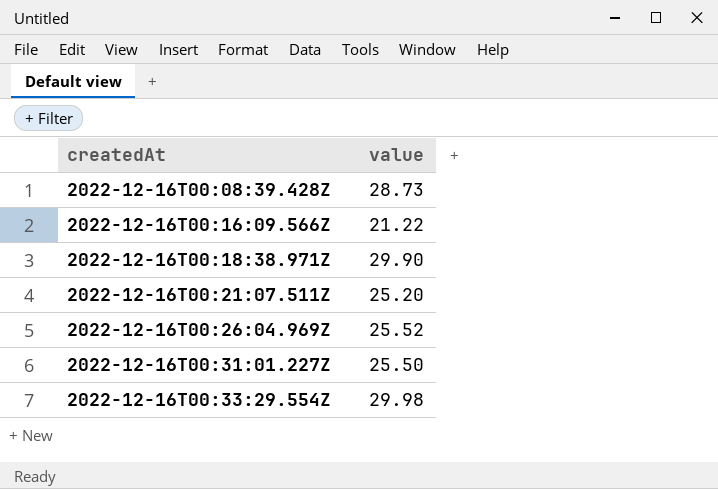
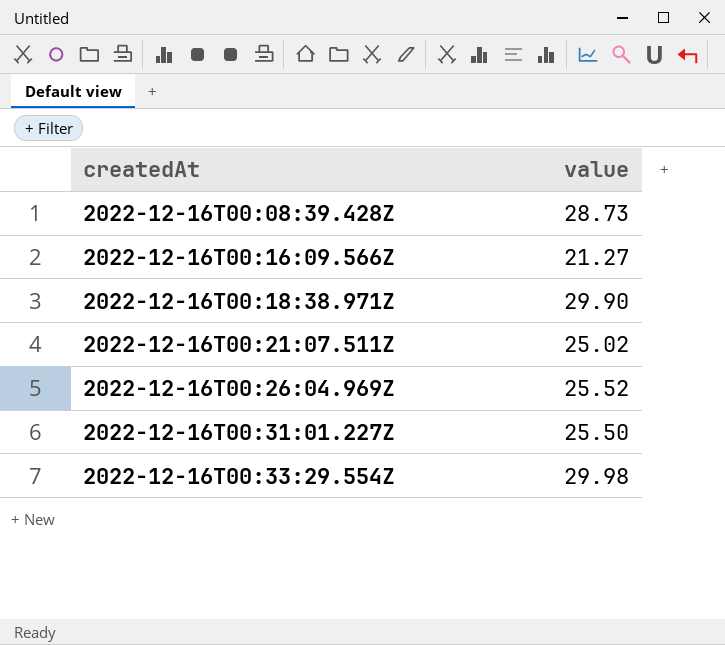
2022-12-16T00:16:09.566Z | value: 21.22 -> 21.27
2022-12-16T00:21:07.511Z | value: 25.20 -> 25.02

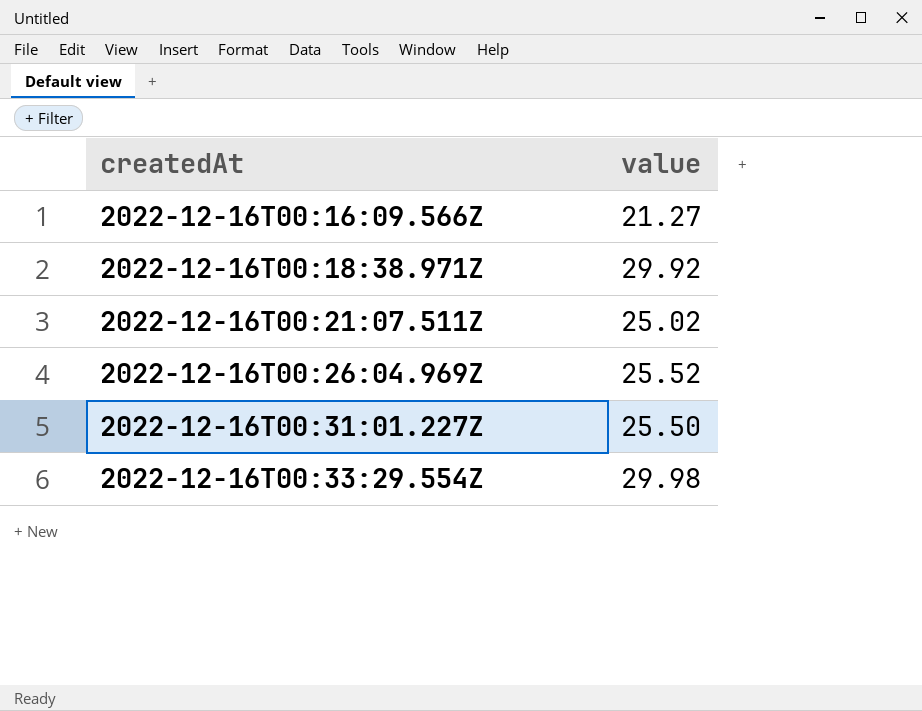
row 2022-12-16T00:08:39.428Z: 28.73 -> none
2022-12-16T00:18:38.971Z | value: 29.90 -> 29.92

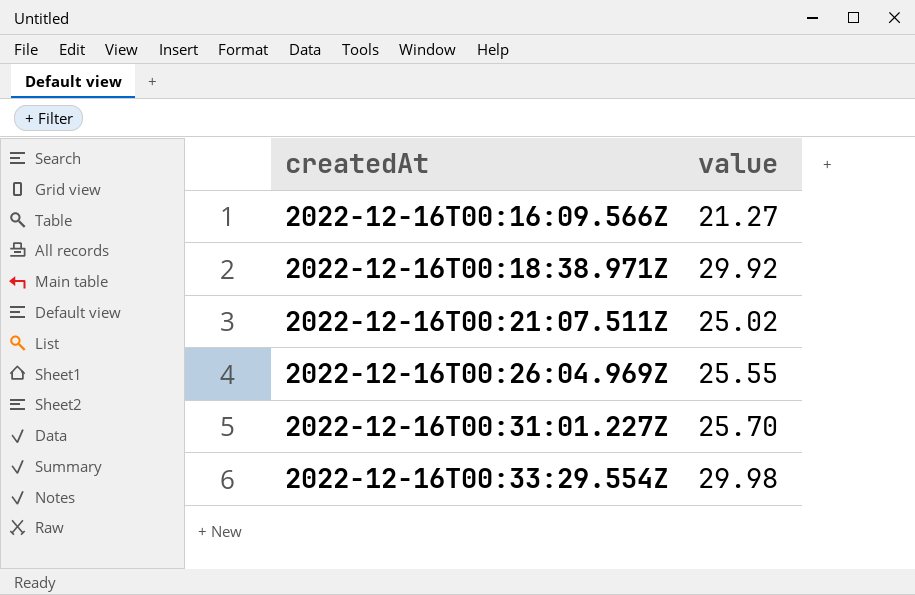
2022-12-16T00:26:04.969Z | value: 25.52 -> 25.55
2022-12-16T00:31:01.227Z | value: 25.50 -> 25.70

